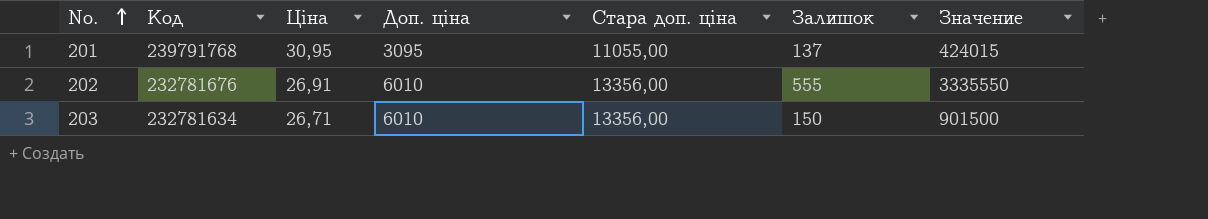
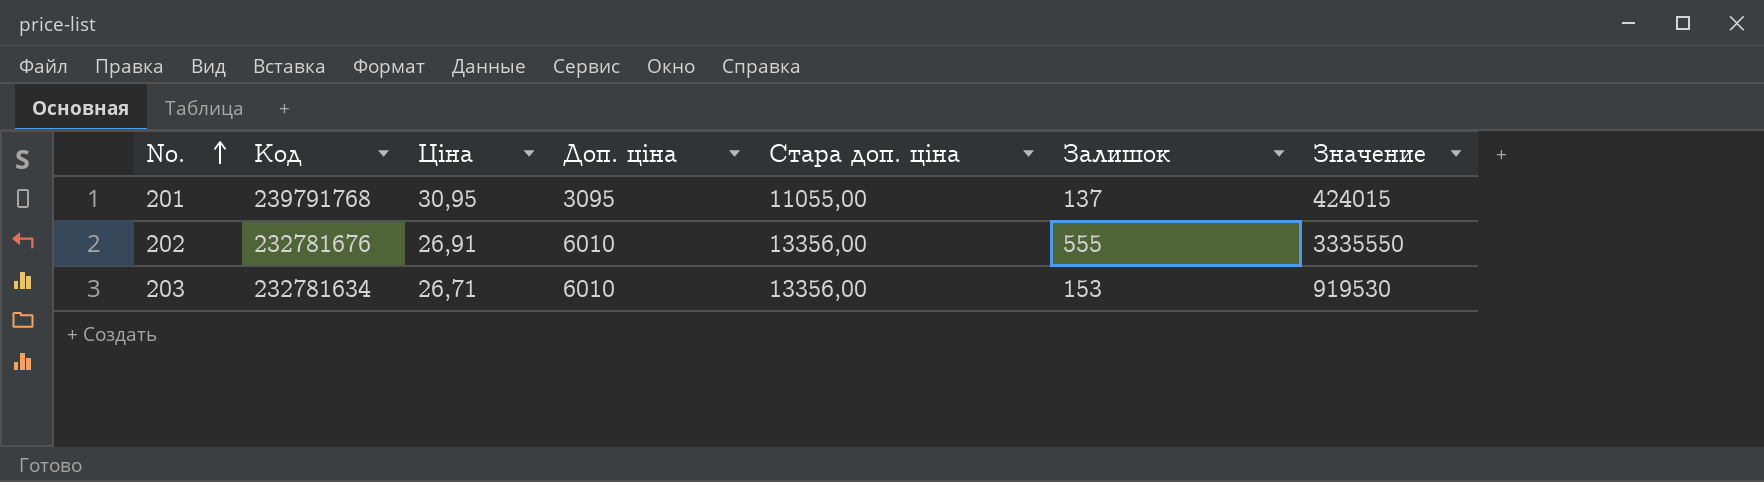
203 | Залишок: 150 -> 153
203 | Значение: 901500 -> 919530

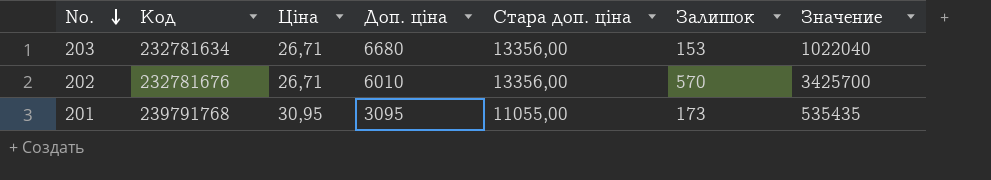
row order: No. ascending -> No. descending
203 | Доп. ціна: 6010 -> 6680
203 | Значение: 919530 -> 1022040
202 | Ціна: 26,91 -> 26,71
202 | Залишок: 555 -> 570
202 | Значение: 3335550 -> 3425700
201 | Залишок: 137 -> 173
201 | Значение: 424015 -> 535435

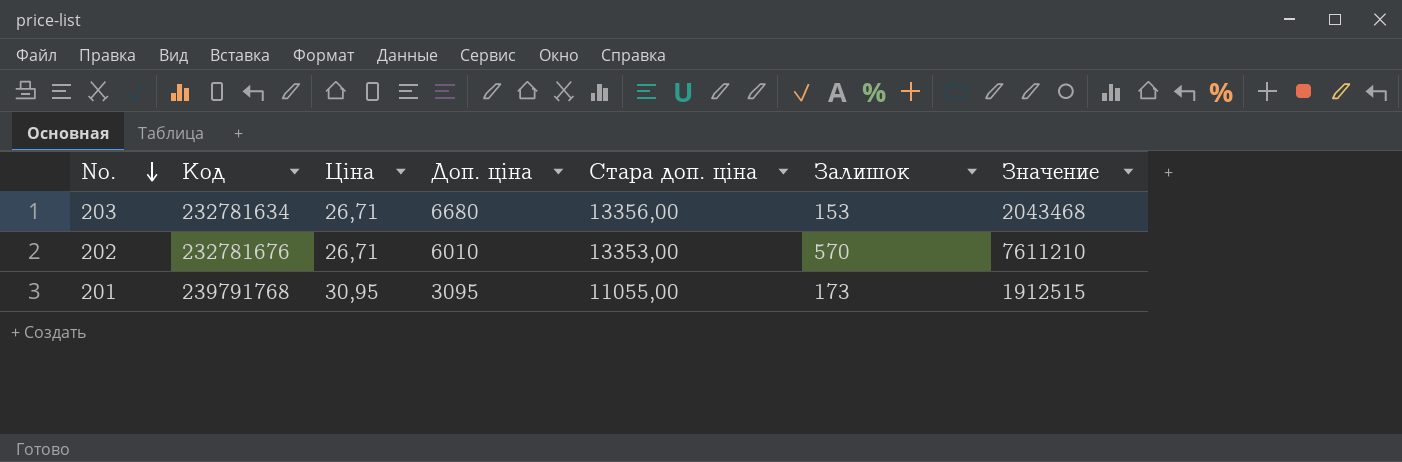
column Значение | formula: [Доп. ціна] * [Залишок] -> [Стара доп. ціна] * [Залишок]
202 | Стара доп. ціна: 13356,00 -> 13353,00

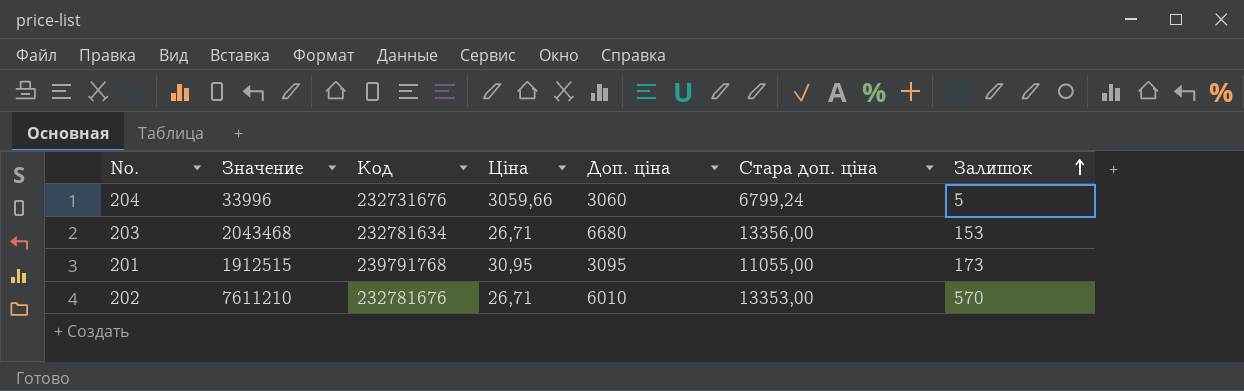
row order: No. descending -> Залишок ascending
column Значение | position: 7 -> 2
row 204: none -> 33996 | 232731676 | 3059,66 | 3060 | 6799,24 | 5

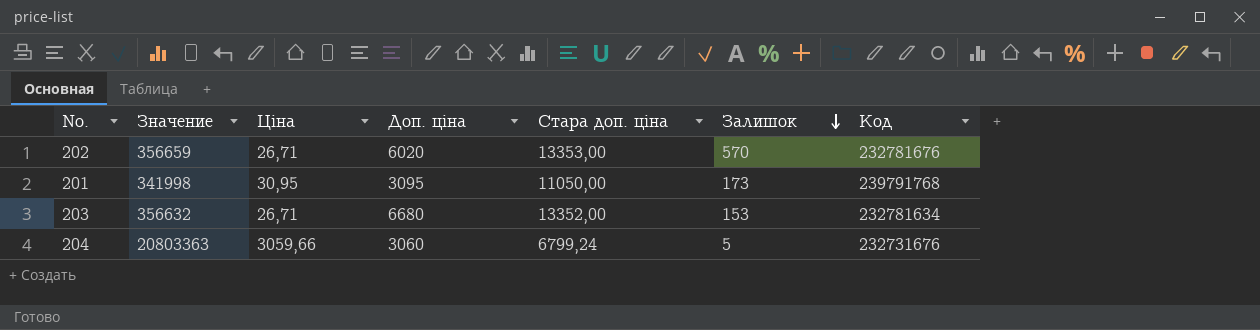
row order: Залишок ascending -> Залишок descending
column Значение | formula: [Стара доп. ціна] * [Залишок] -> [Ціна] * [Стара доп. ціна]
column Код | position: 3 -> 7
202 | Доп. ціна: 6010 -> 6020
201 | Стара доп. ціна: 11055,00 -> 11050,00
203 | Стара доп. ціна: 13356,00 -> 13352,00

